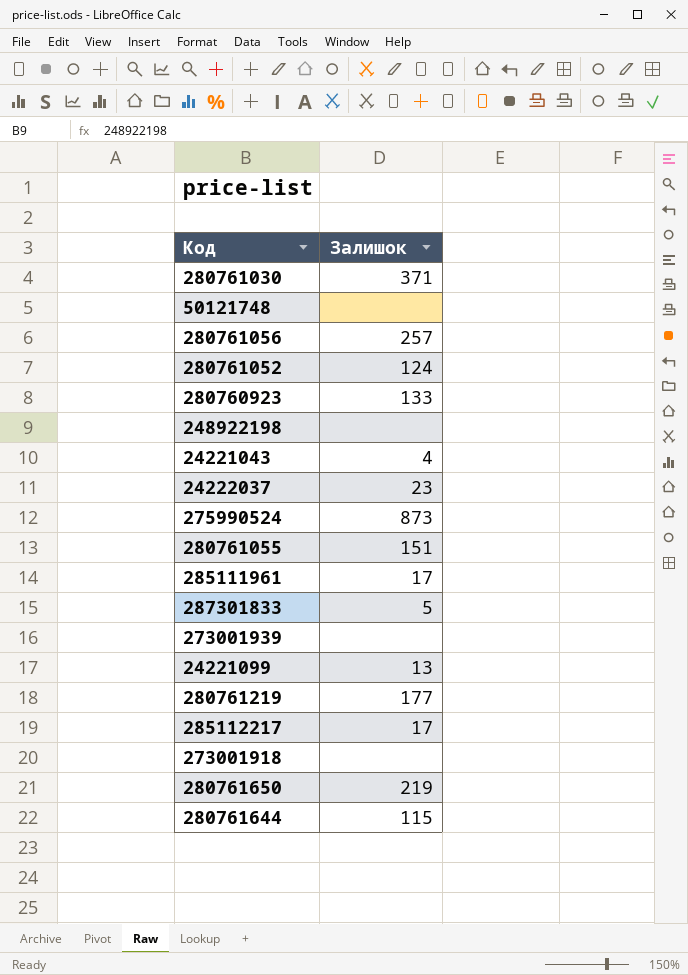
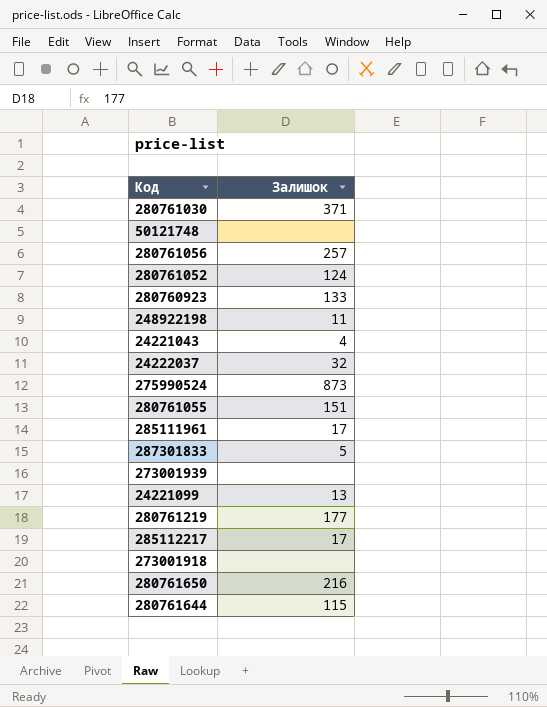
248922198 | Залишок: none -> 11
24222037 | Залишок: 23 -> 32
280761650 | Залишок: 219 -> 216

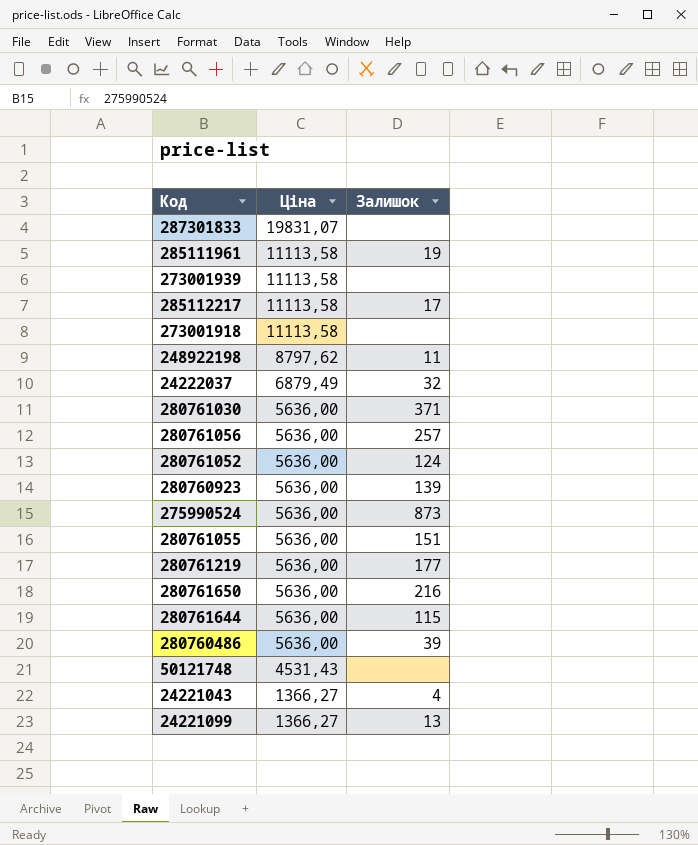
row order: none -> Ціна descending
column Ціна | position: none -> 2
287301833 | Залишок: 5 -> none
285111961 | Залишок: 17 -> 19
280760923 | Залишок: 133 -> 139
row 280760486: none -> 5636,00 | 39

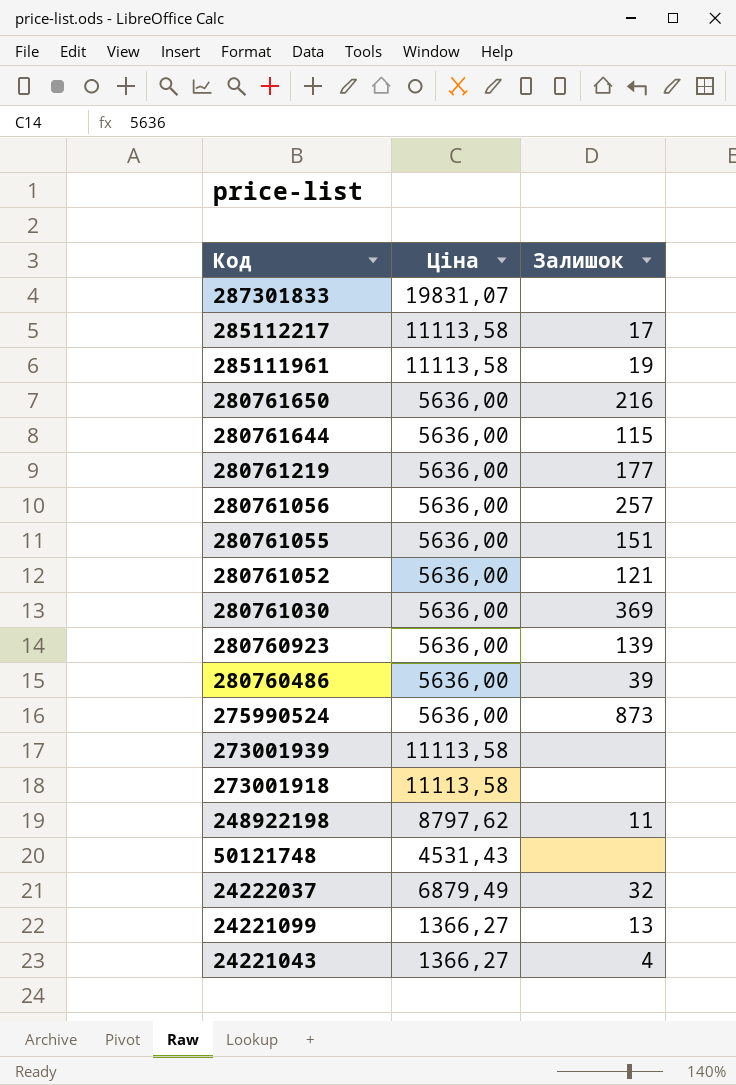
row order: Ціна descending -> Код descending
280761052 | Залишок: 124 -> 121
280761030 | Залишок: 371 -> 369

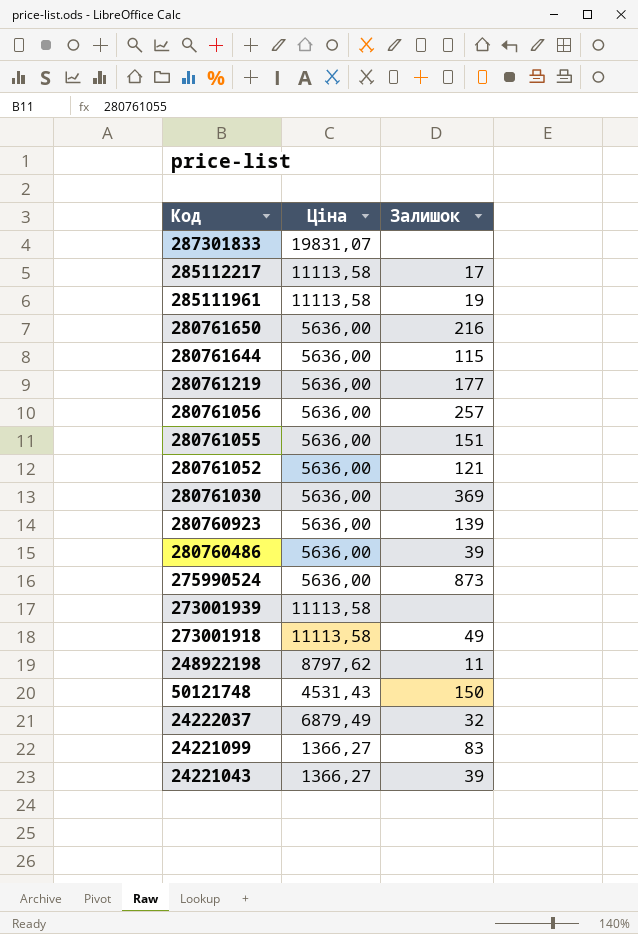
273001918 | Залишок: none -> 49
50121748 | Залишок: none -> 150
24221099 | Залишок: 13 -> 83
24221043 | Залишок: 4 -> 39

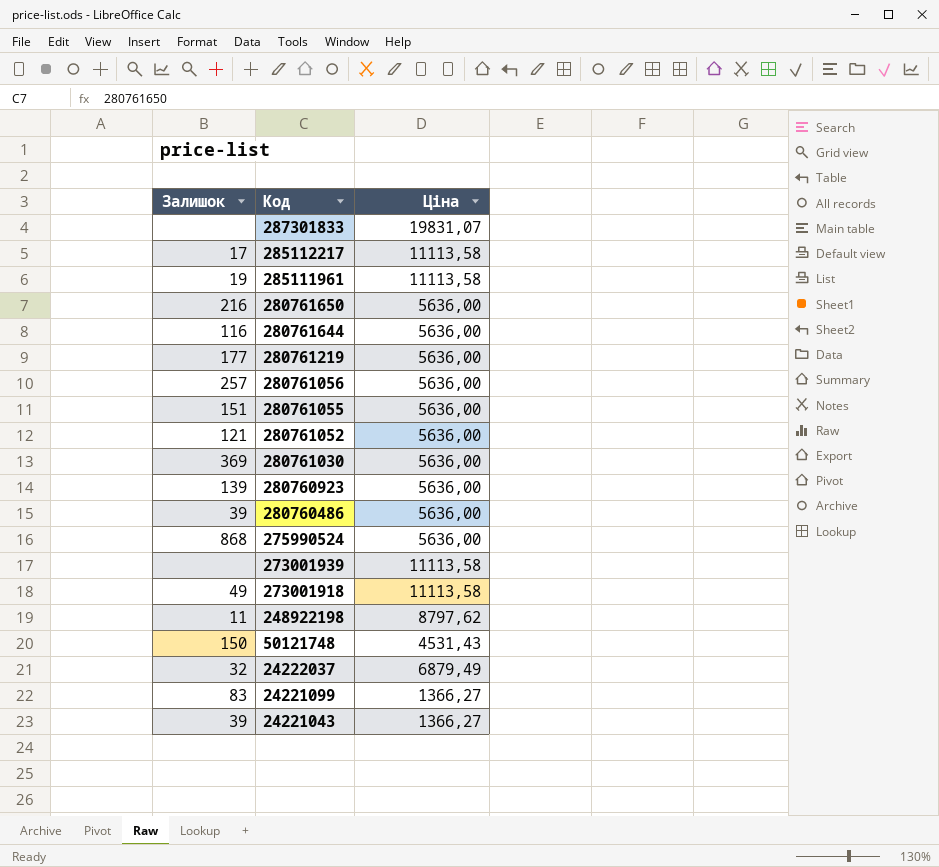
column Залишок | position: 3 -> 1
280761644 | Залишок: 115 -> 116
275990524 | Залишок: 873 -> 868

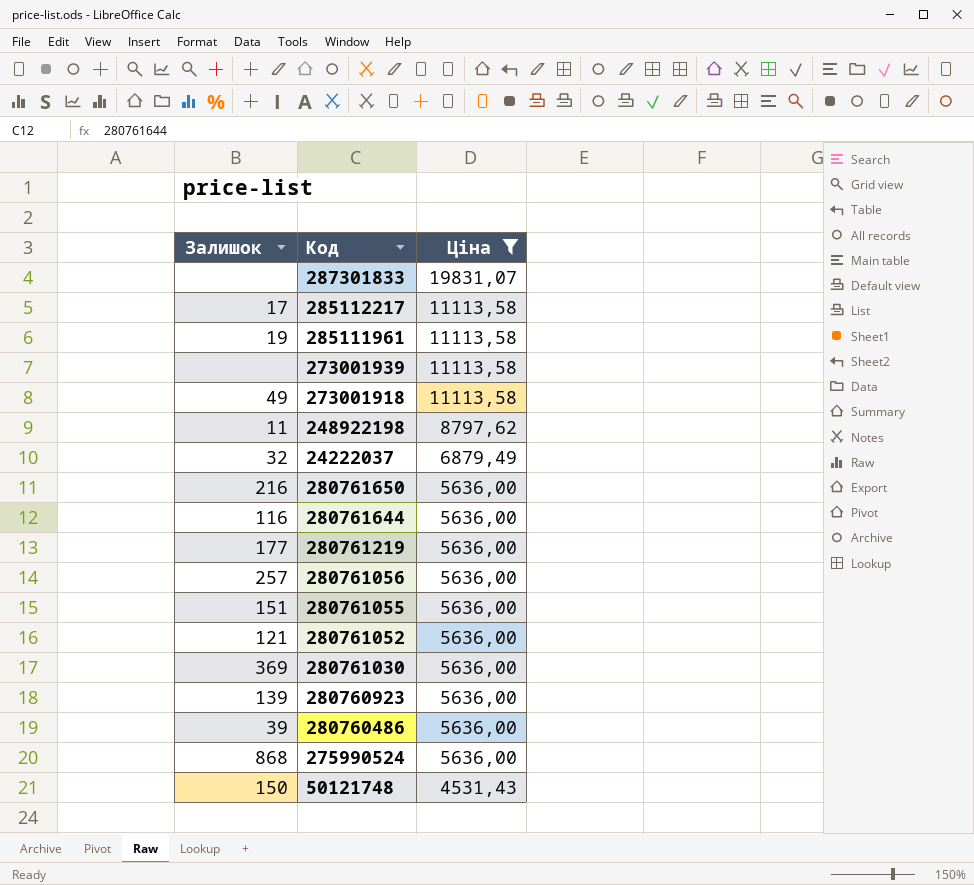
filter: none -> Ціна != 1366,27
row order: Код descending -> Ціна descending

